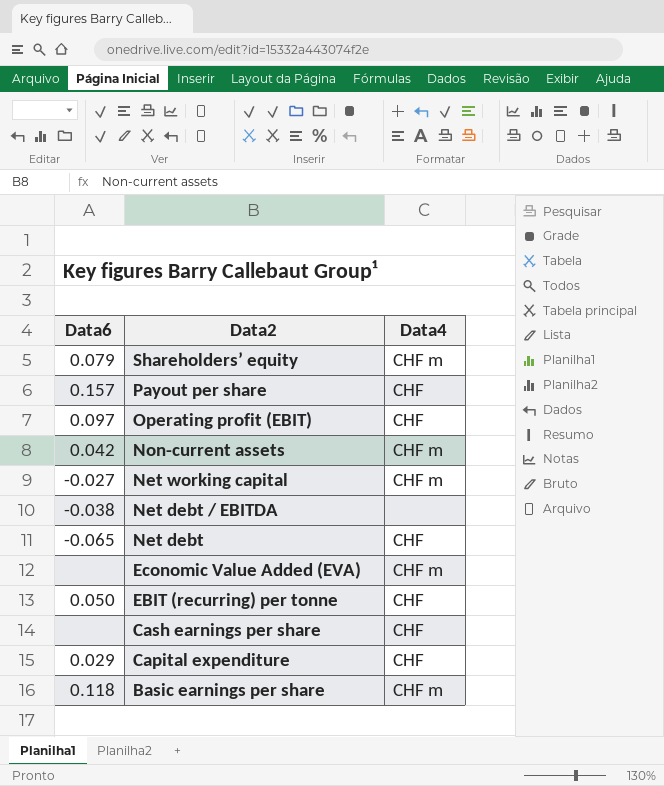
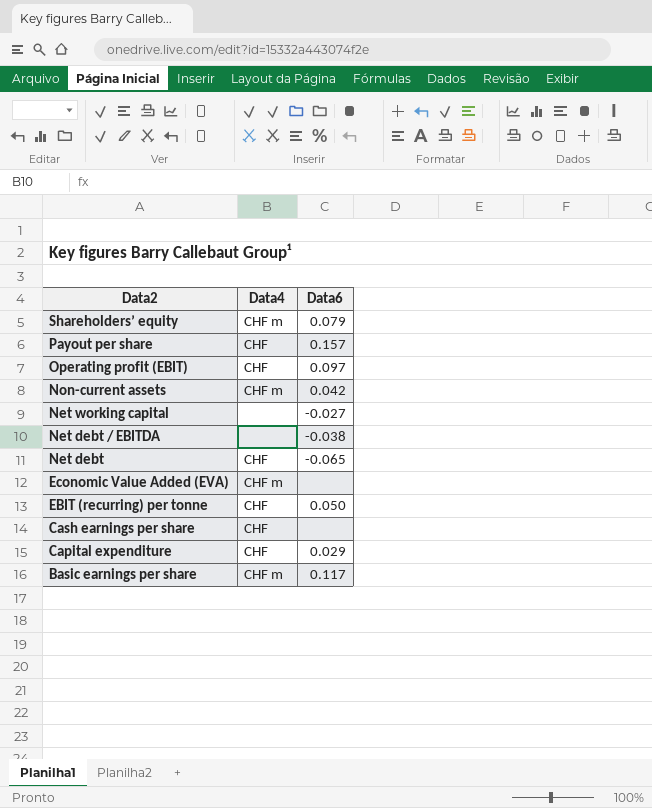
column Data6 | position: 1 -> 3
Net working capital | Data4: CHF m -> none
Basic earnings per share | Data6: 0.118 -> 0.117

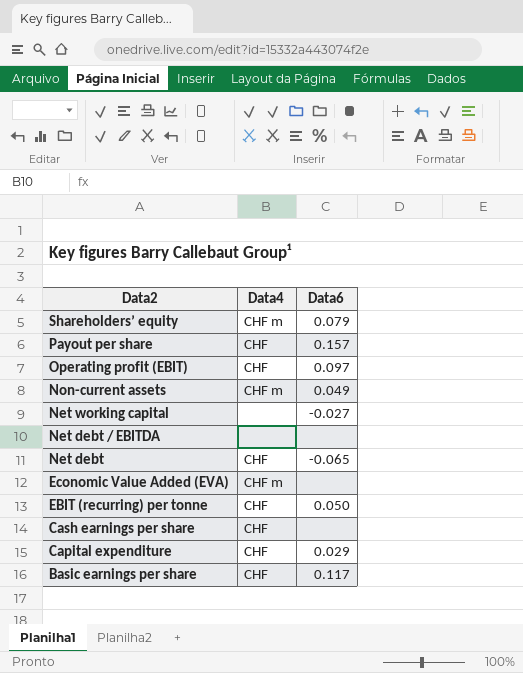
Non-current assets | Data6: 0.042 -> 0.049
Net debt / EBITDA | Data6: -0.038 -> none
Basic earnings per share | Data4: CHF m -> CHF

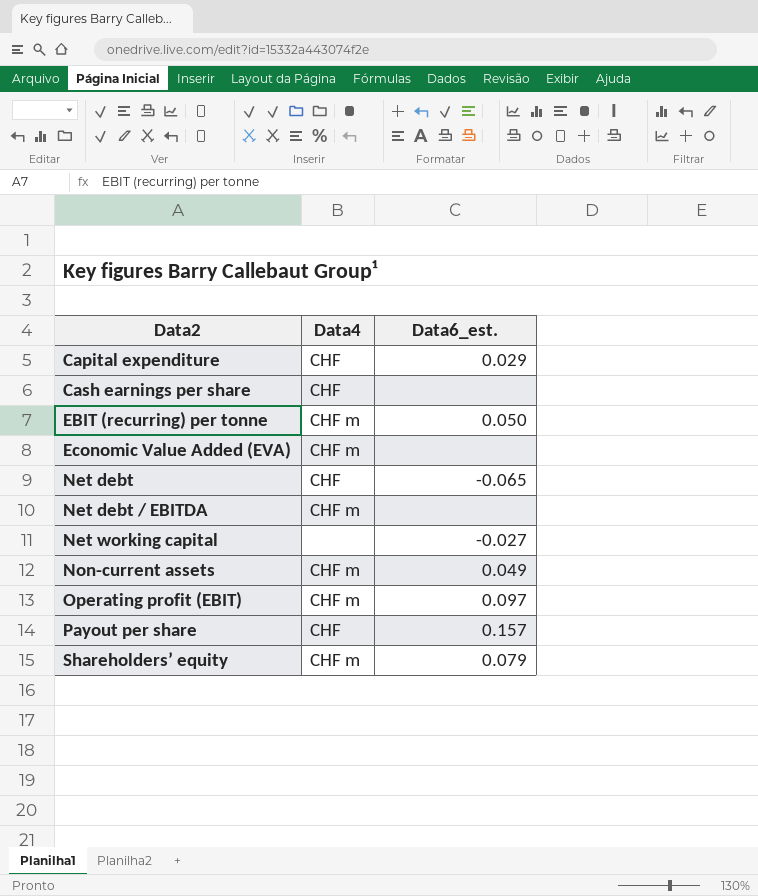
row order: Data2 descending -> Data2 ascending
column name: Data6 -> Data6_est.
row Basic earnings per share: CHF | 0.117 -> none
EBIT (recurring) per tonne | Data4: CHF -> CHF m
Net debt / EBITDA | Data4: none -> CHF m
Operating profit (EBIT) | Data4: CHF -> CHF m

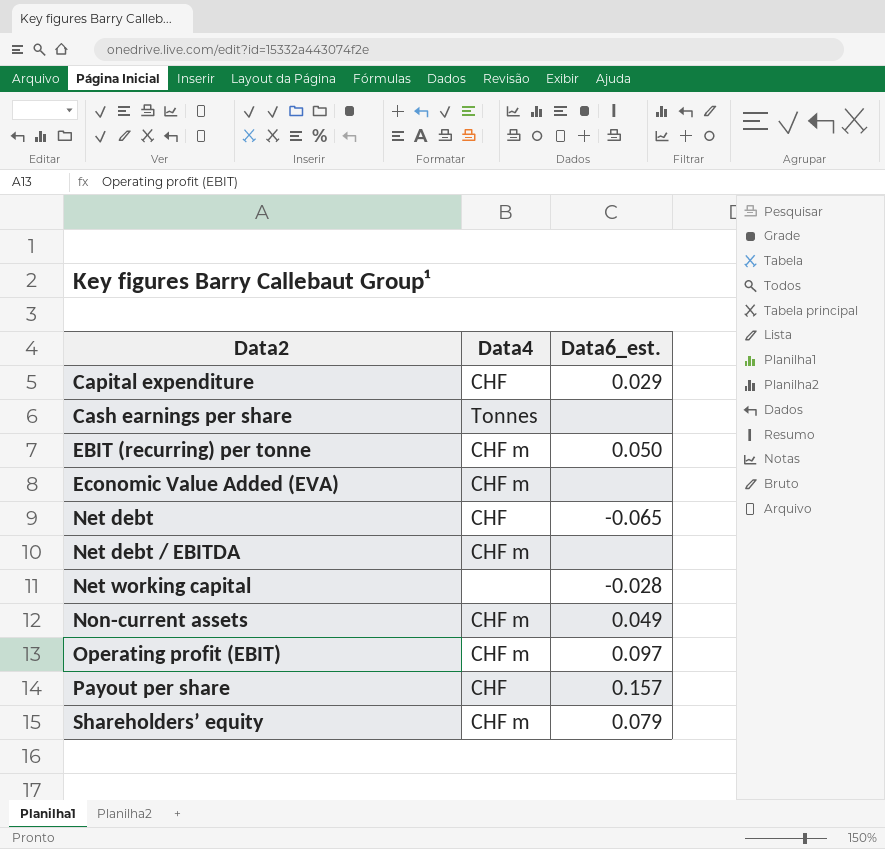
Cash earnings per share | Data4: CHF -> Tonnes
Net working capital | Data6_est.: -0.027 -> -0.028

